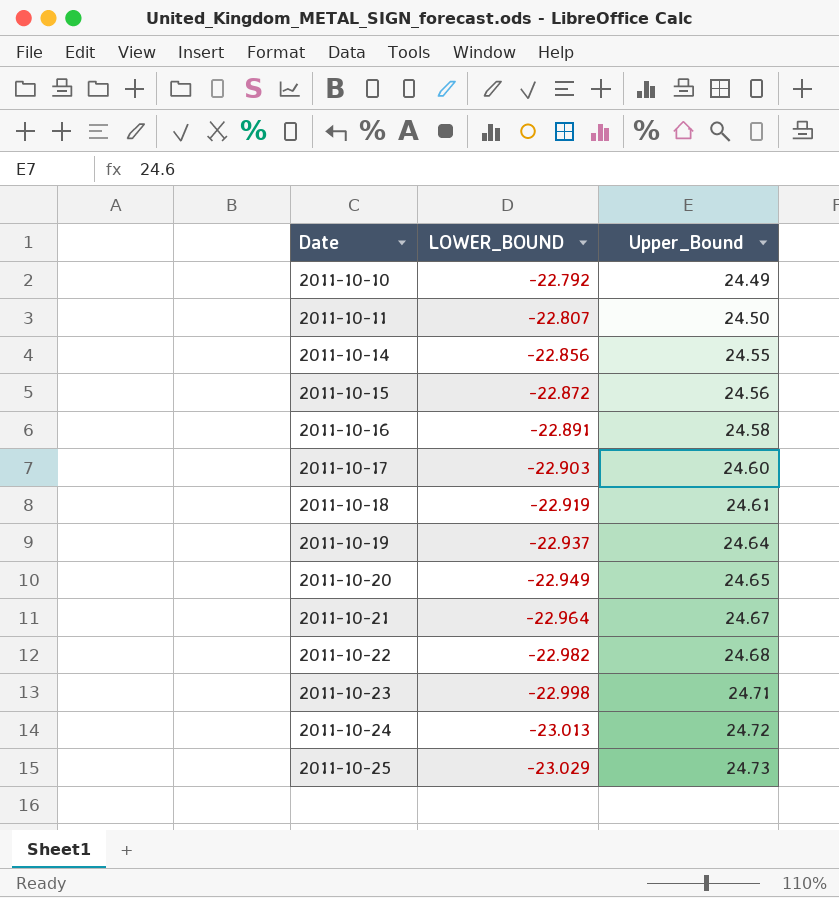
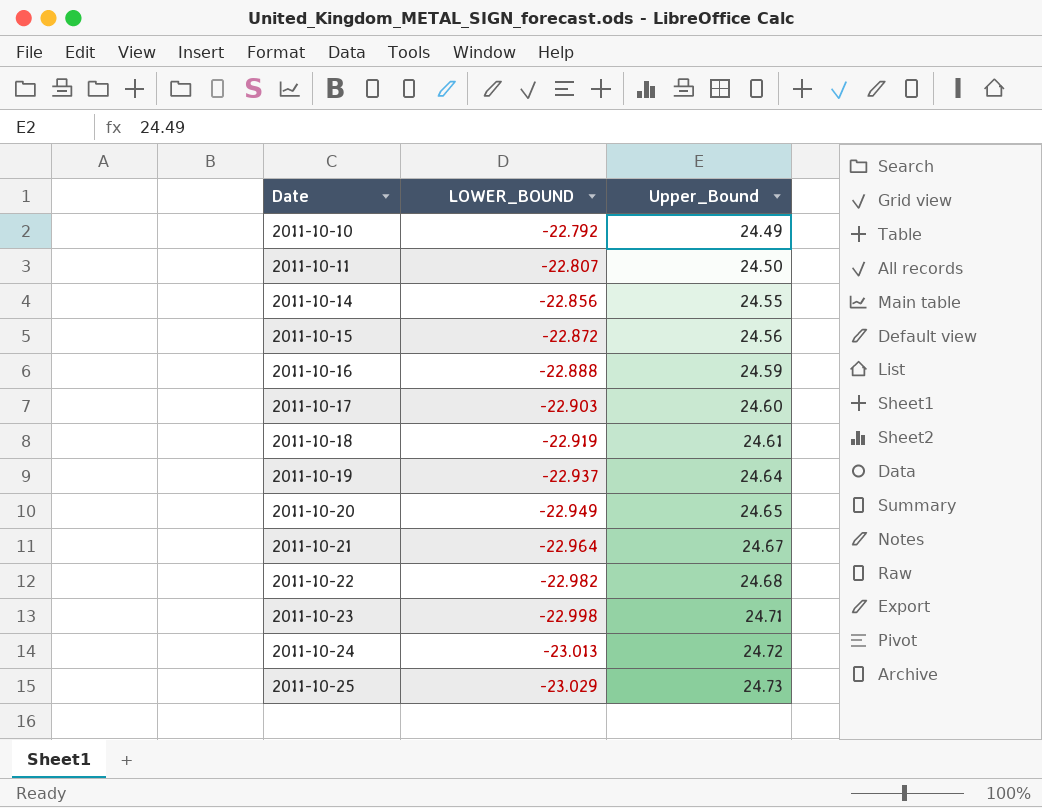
2011-10-16 | LOWER_BOUND: -22.891 -> -22.888
2011-10-16 | Upper_Bound: 24.58 -> 24.59

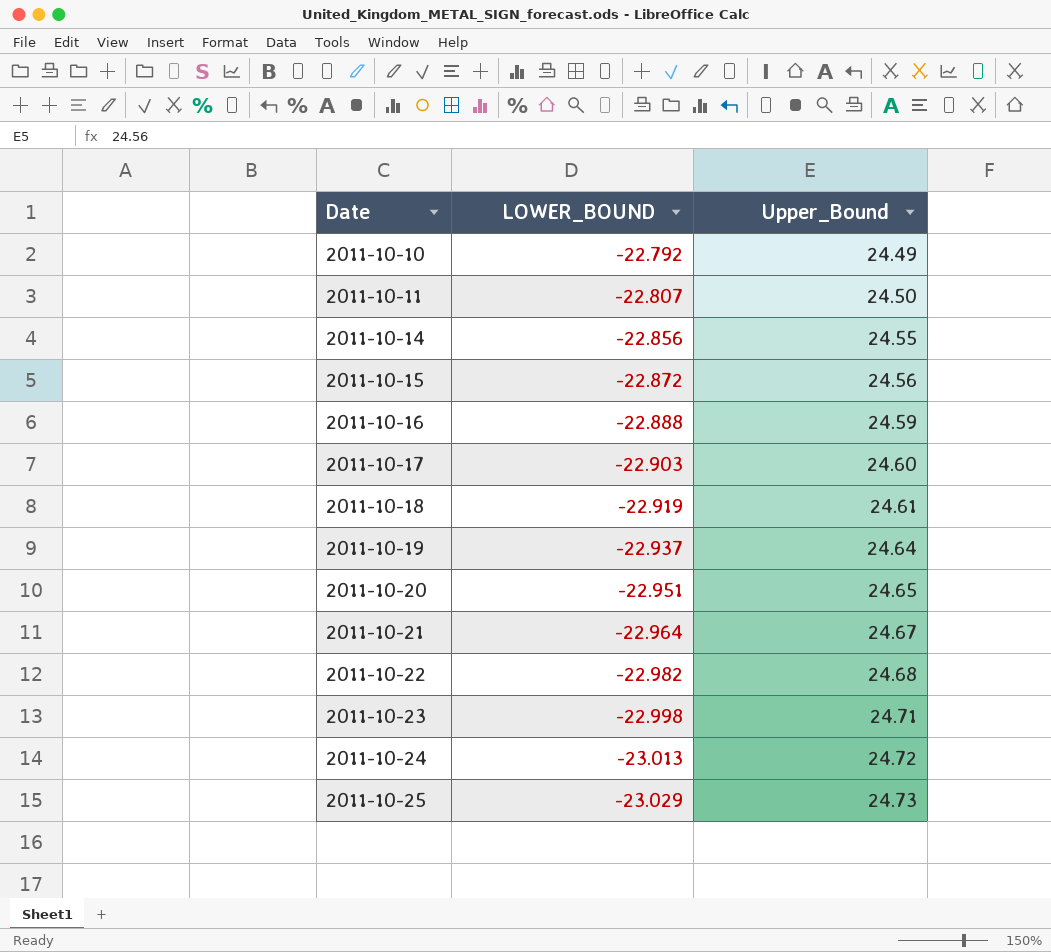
2011-10-20 | LOWER_BOUND: -22.949 -> -22.951

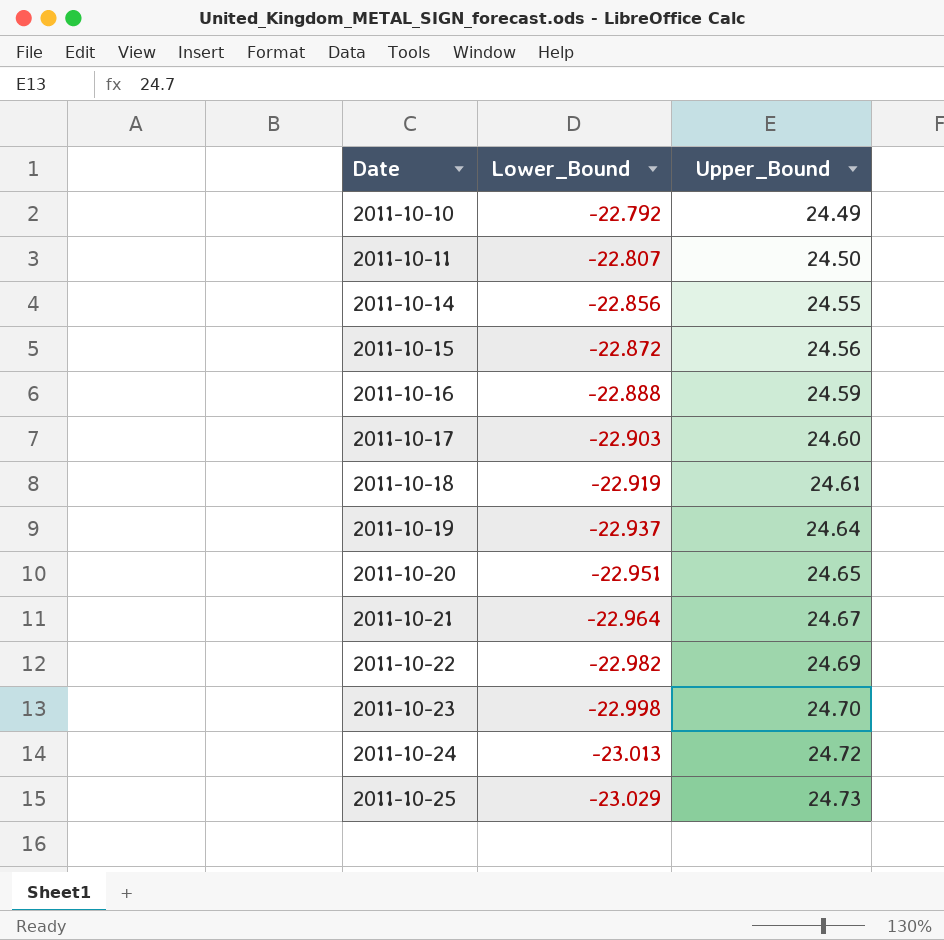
column name: LOWER_BOUND -> Lower_Bound
2011-10-22 | Upper_Bound: 24.68 -> 24.69
2011-10-23 | Upper_Bound: 24.71 -> 24.70

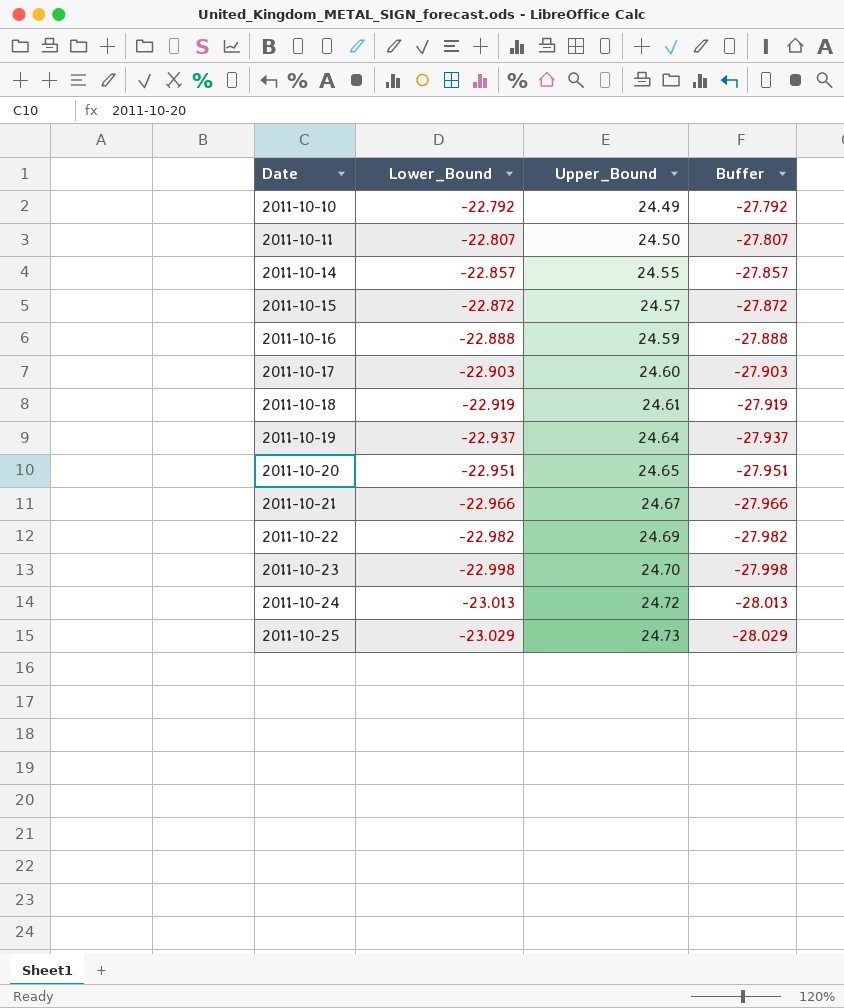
column Buffer | formula: none -> [Lower_Bound] - 5
2011-10-14 | Lower_Bound: -22.856 -> -22.857
2011-10-15 | Upper_Bound: 24.56 -> 24.57
2011-10-21 | Lower_Bound: -22.964 -> -22.966

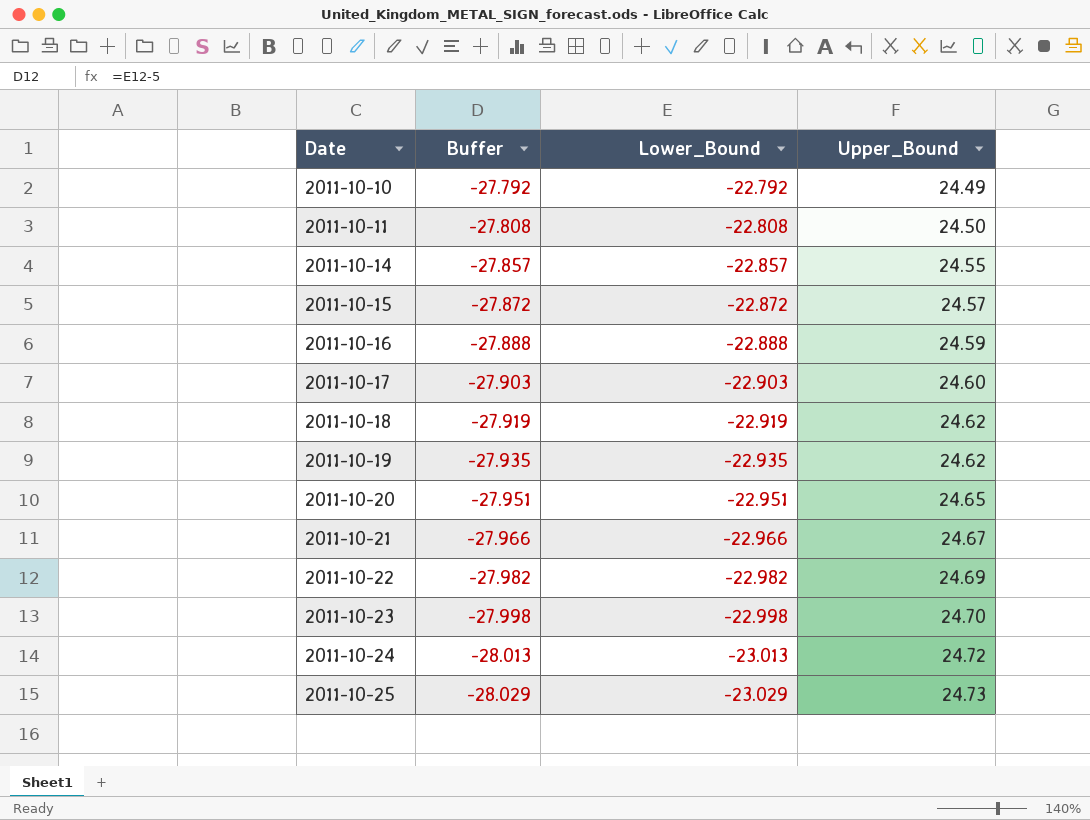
column Buffer | position: 4 -> 2
2011-10-11 | Buffer: -27.807 -> -27.808
2011-10-11 | Lower_Bound: -22.807 -> -22.808
2011-10-18 | Upper_Bound: 24.61 -> 24.62
2011-10-19 | Buffer: -27.937 -> -27.935
2011-10-19 | Lower_Bound: -22.937 -> -22.935
2011-10-19 | Upper_Bound: 24.64 -> 24.62

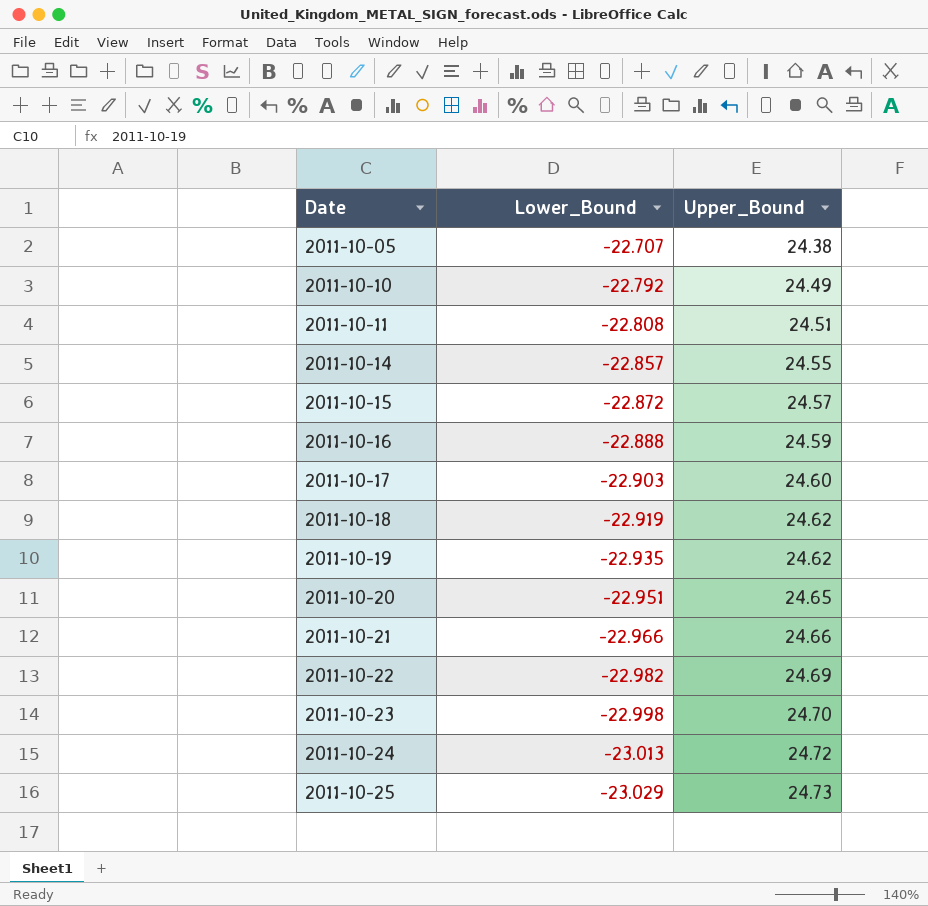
column Buffer | formula: [Lower_Bound] - 5 -> none
row 2011-10-05: none -> -22.707 | 24.38
2011-10-11 | Upper_Bound: 24.50 -> 24.51
2011-10-21 | Upper_Bound: 24.67 -> 24.66

